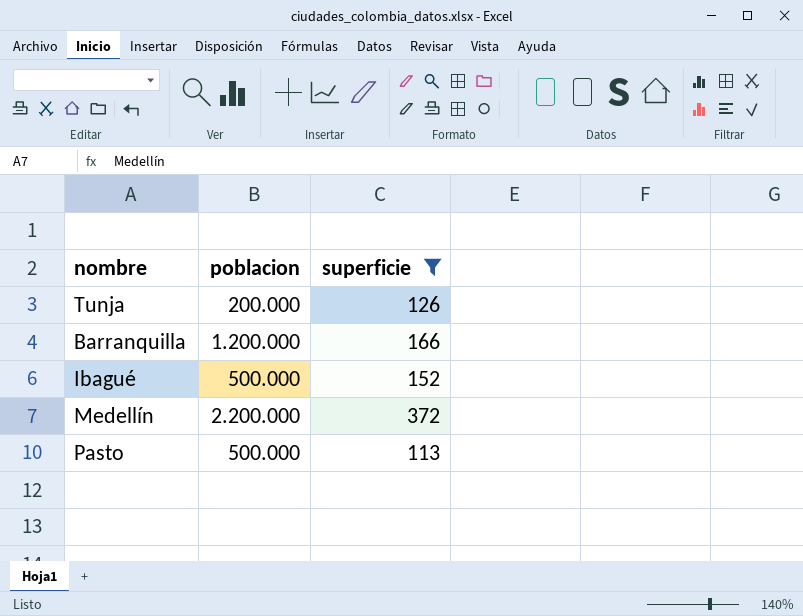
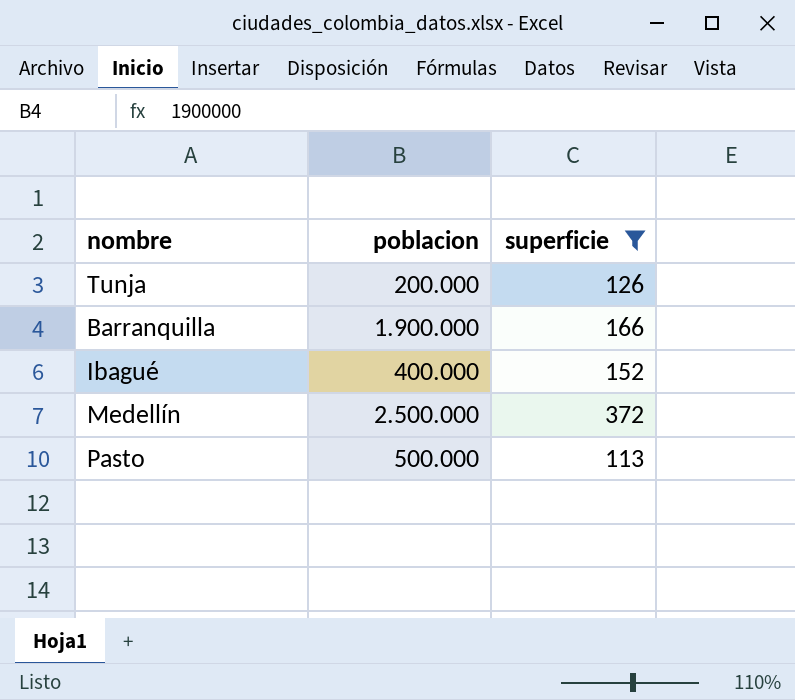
Barranquilla | poblacion: 1.200.000 -> 1.900.000
Ibagué | poblacion: 500.000 -> 400.000
Medellín | poblacion: 2.200.000 -> 2.500.000

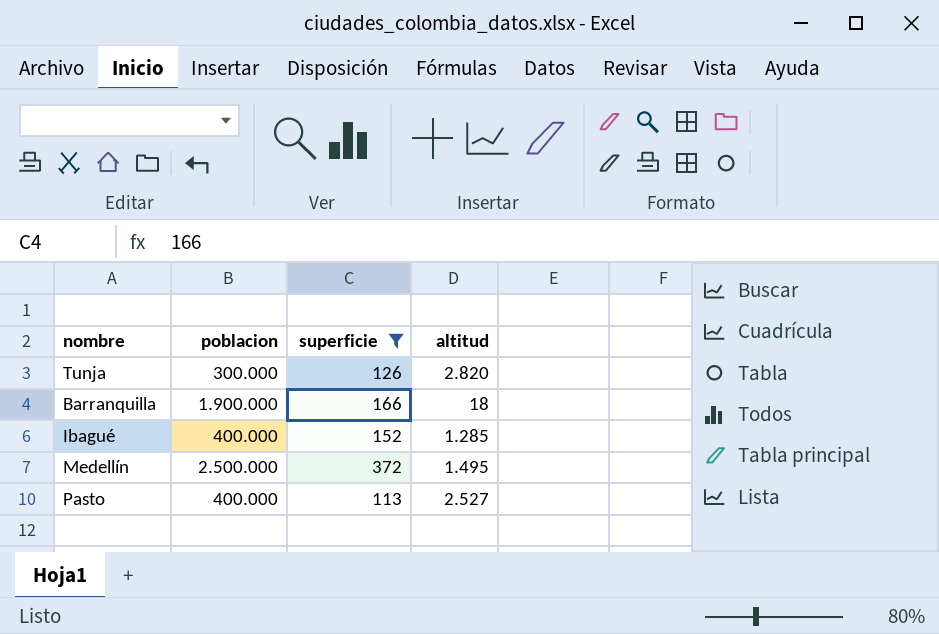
column altitud | position: none -> 4
Tunja | poblacion: 200.000 -> 300.000
Pasto | poblacion: 500.000 -> 400.000

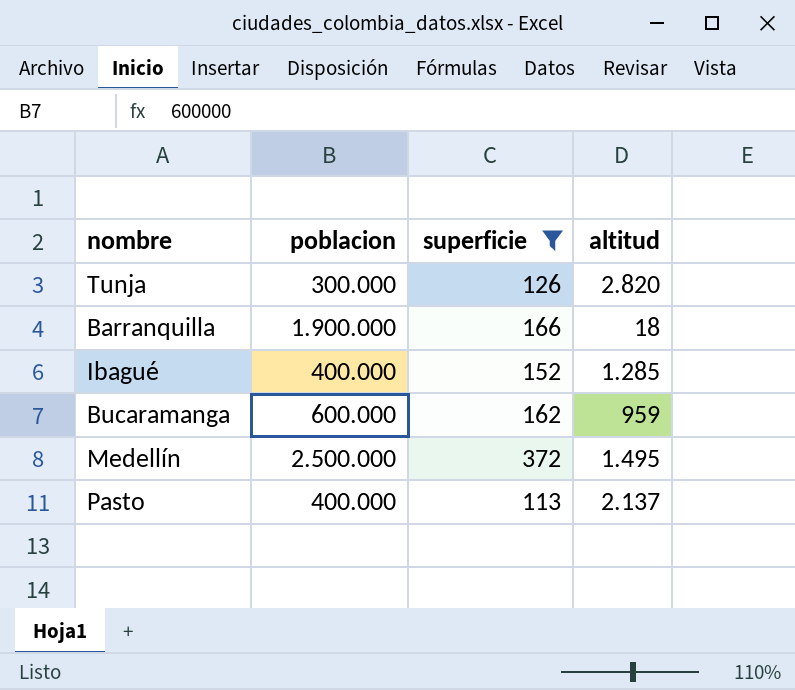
row Bucaramanga: none -> 600.000 | 162 | 959
Pasto | altitud: 2.527 -> 2.137

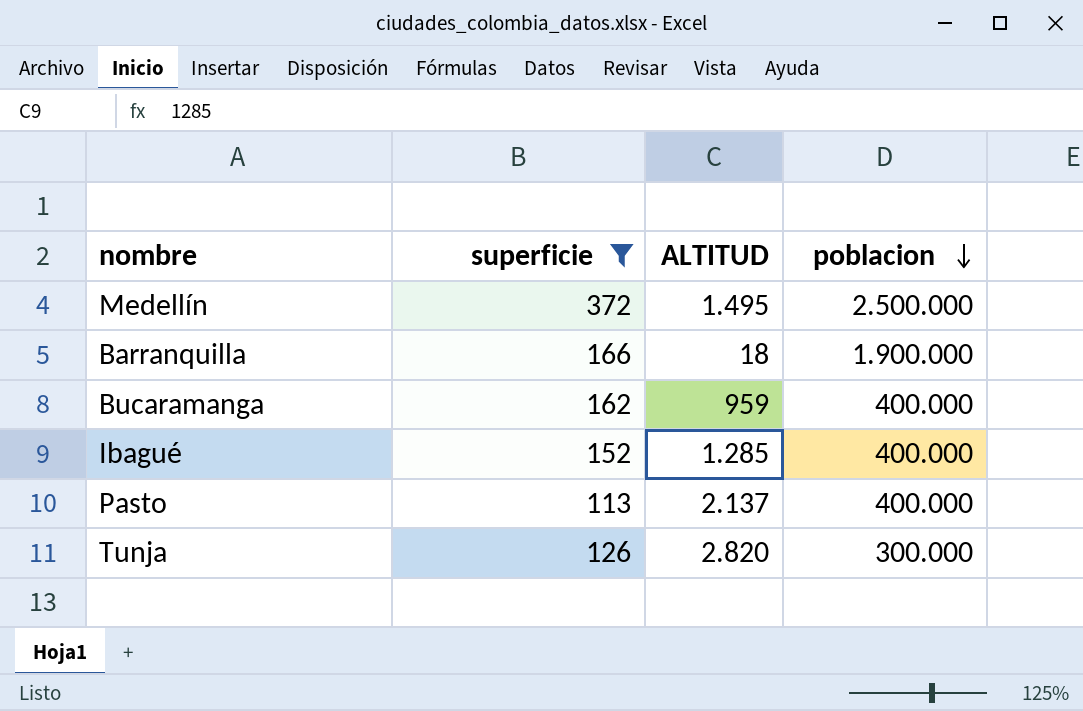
row order: none -> poblacion descending
column name: altitud -> ALTITUD
column poblacion | position: 2 -> 4
Bucaramanga | poblacion: 600.000 -> 400.000

